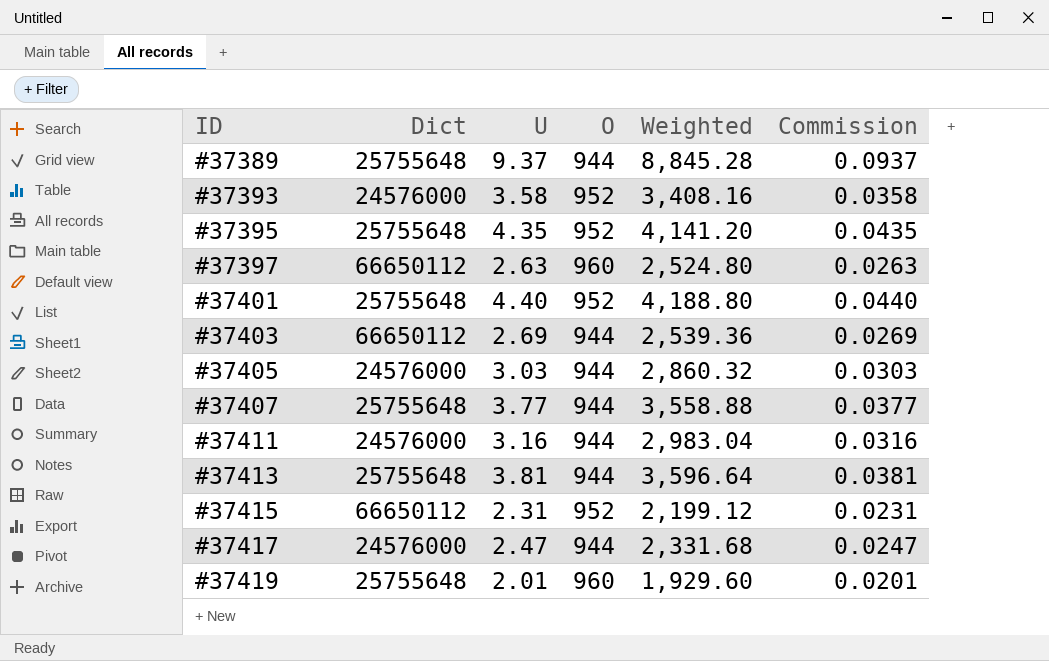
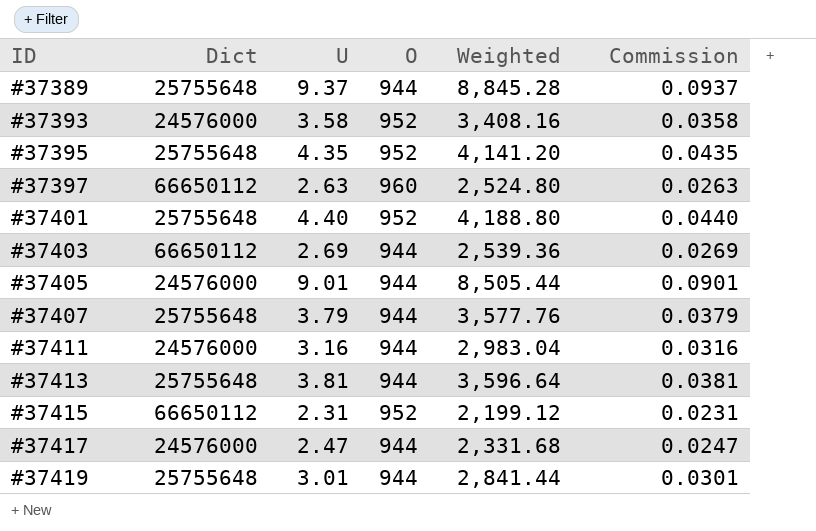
#37405 | U: 3.03 -> 9.01
#37405 | Weighted: 2,860.32 -> 8,505.44
#37405 | Commission: 0.0303 -> 0.0901
#37407 | U: 3.77 -> 3.79
#37407 | Weighted: 3,558.88 -> 3,577.76
#37407 | Commission: 0.0377 -> 0.0379
#37419 | U: 2.01 -> 3.01
#37419 | O: 960 -> 944
#37419 | Weighted: 1,929.60 -> 2,841.44
#37419 | Commission: 0.0201 -> 0.0301

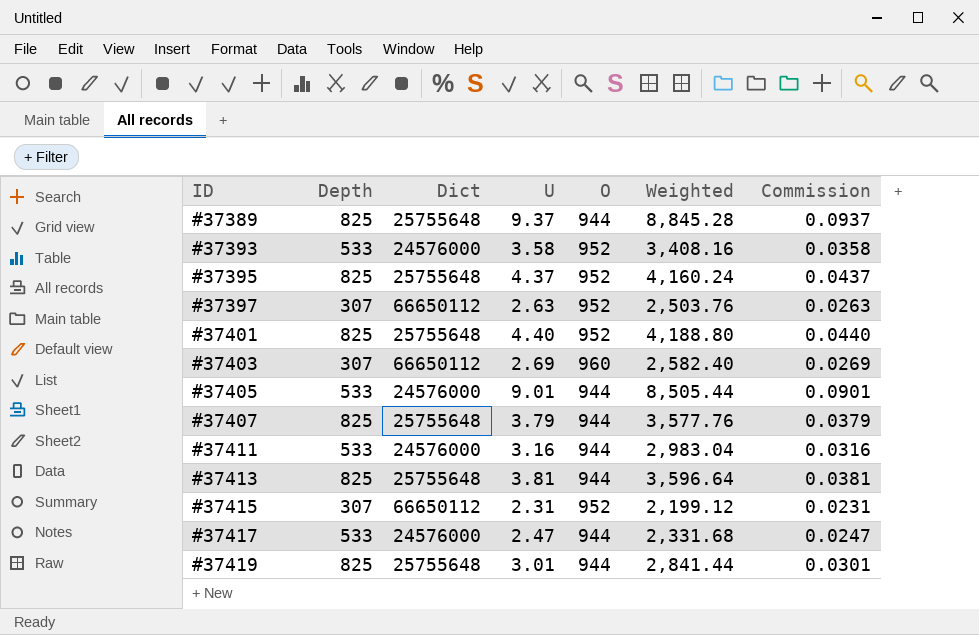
column Depth | position: none -> 2
#37395 | U: 4.35 -> 4.37
#37395 | Weighted: 4,141.20 -> 4,160.24
#37395 | Commission: 0.0435 -> 0.0437
#37397 | O: 960 -> 952
#37397 | Weighted: 2,524.80 -> 2,503.76
#37403 | O: 944 -> 960
#37403 | Weighted: 2,539.36 -> 2,582.40

